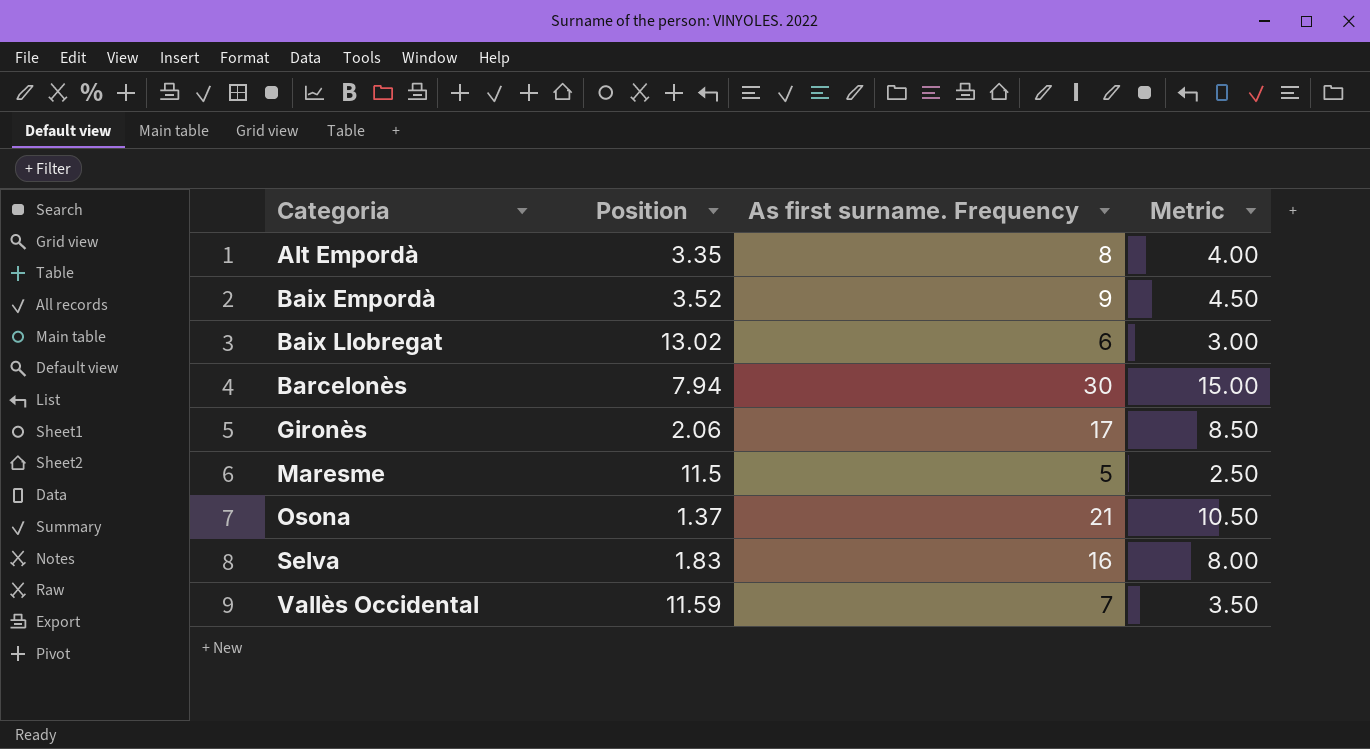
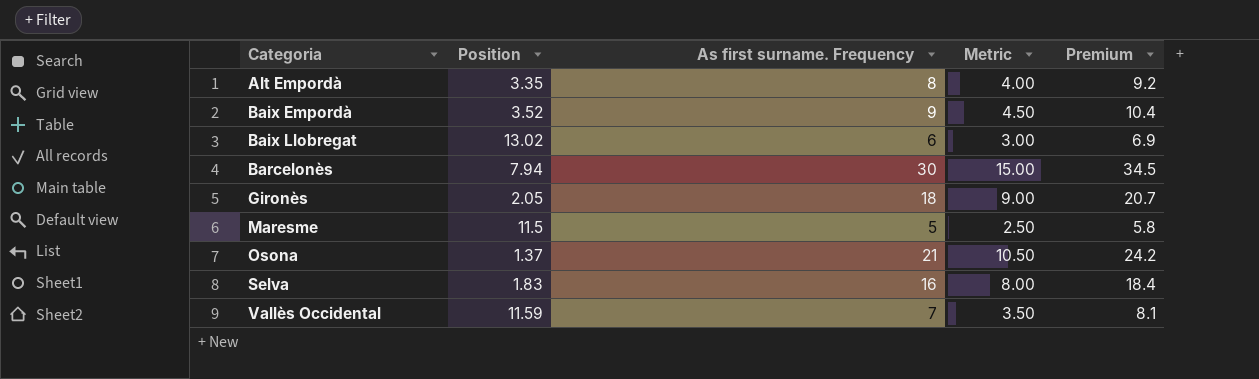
column Premium | formula: none -> [As first surname. Frequency] * 1.15
Gironès | Position: 2.06 -> 2.05
Gironès | As first surname. Frequency: 17 -> 18
Gironès | Metric: 8.50 -> 9.00

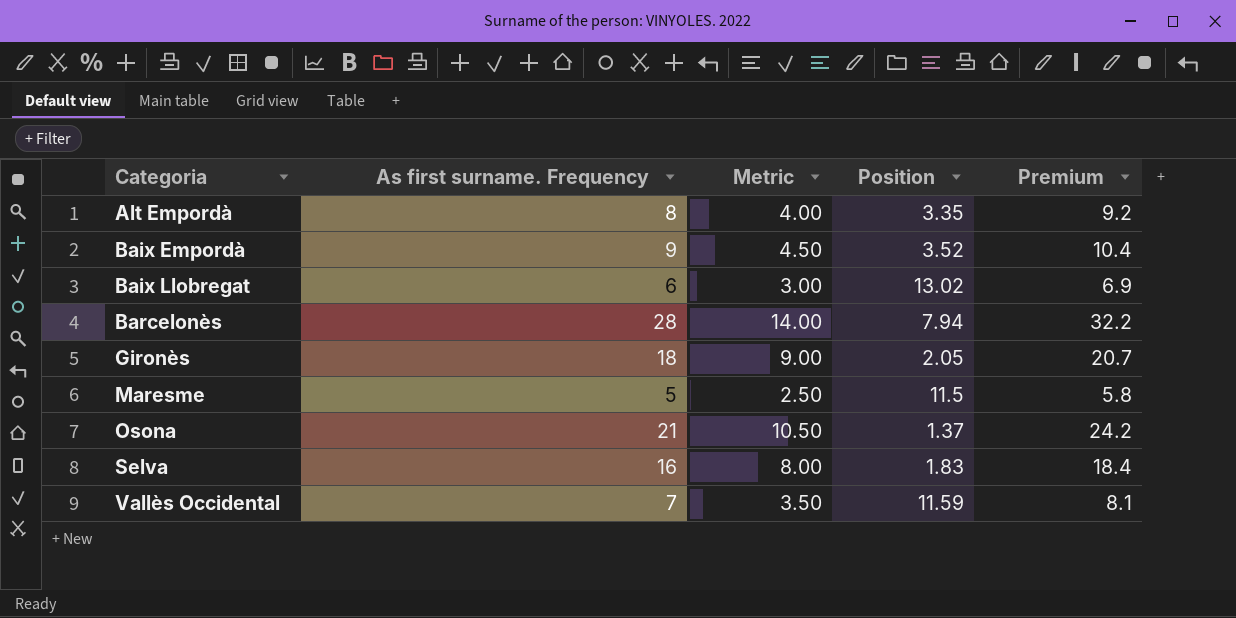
column Position | position: 2 -> 4
Barcelonès | As first surname. Frequency: 30 -> 28
Barcelonès | Metric: 15.00 -> 14.00
Barcelonès | Premium: 34.5 -> 32.2

